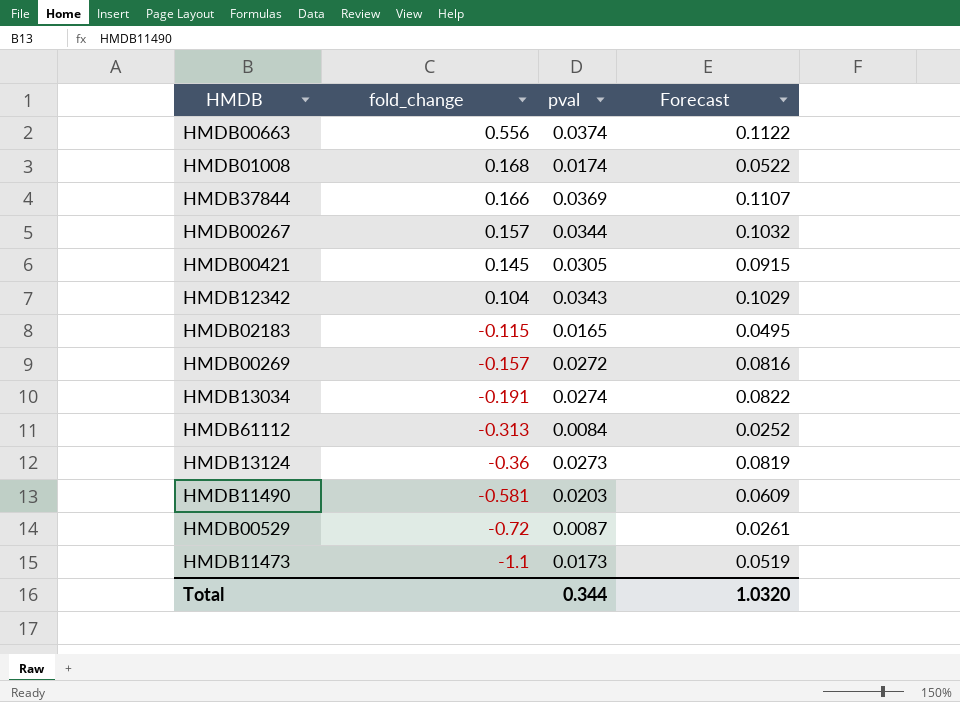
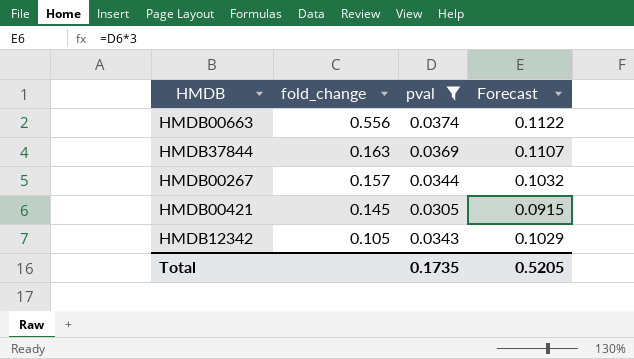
filter: none -> pval >= 0.0305
HMDB37844 | fold_change: 0.166 -> 0.163
HMDB12342 | fold_change: 0.104 -> 0.105
Total | pval: 0.344 -> 0.1735
Total | Forecast: 1.0320 -> 0.5205

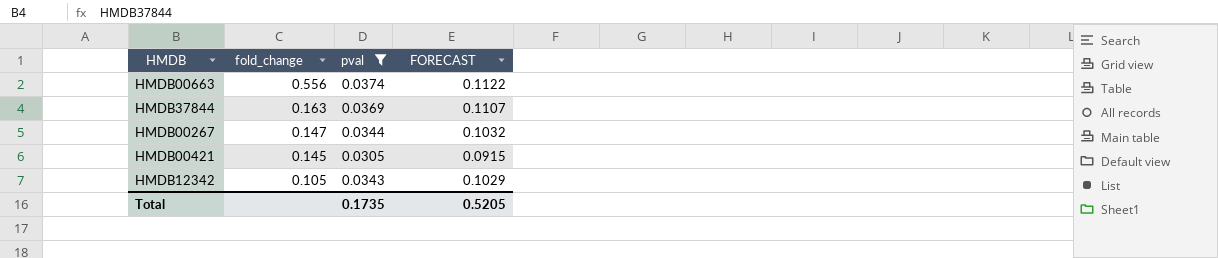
column name: Forecast -> FORECAST
HMDB00267 | fold_change: 0.157 -> 0.147

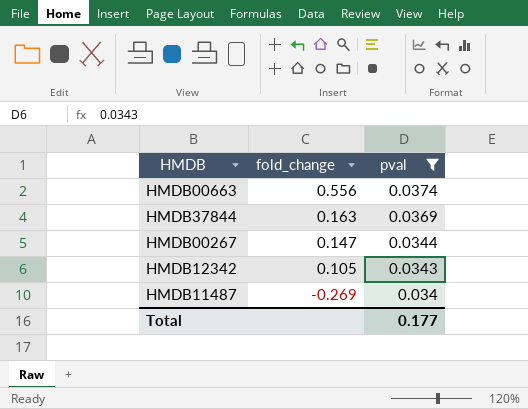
column FORECAST | formula: [pval] * 3 -> none
row HMDB00421: 0.145 | 0.0305 | 0.0915 -> none
row HMDB11487: none -> -0.269 | 0.034
Total | pval: 0.1735 -> 0.177

